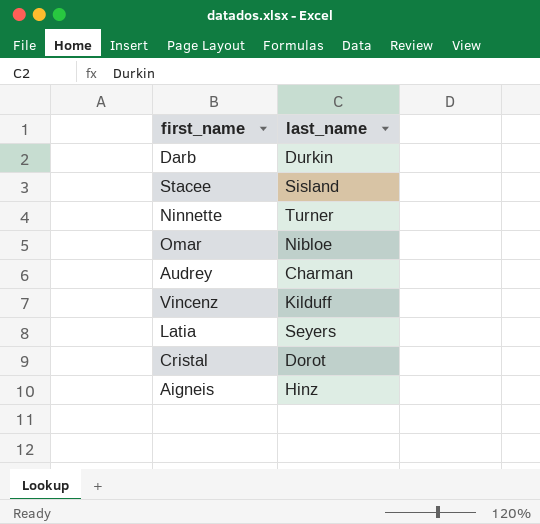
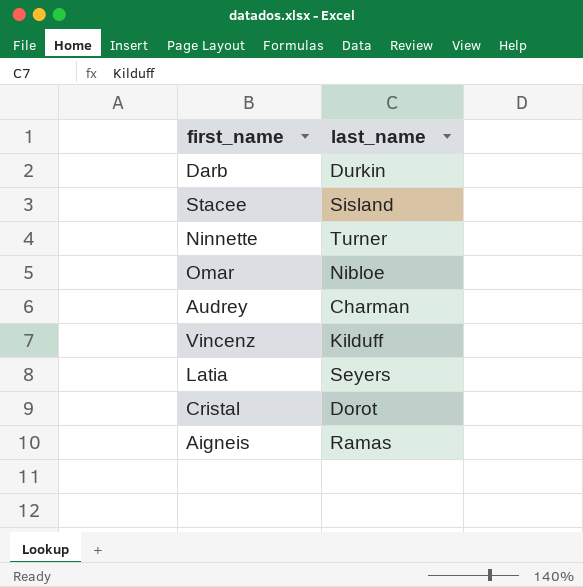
Aigneis | last_name: Hinz -> Ramas

